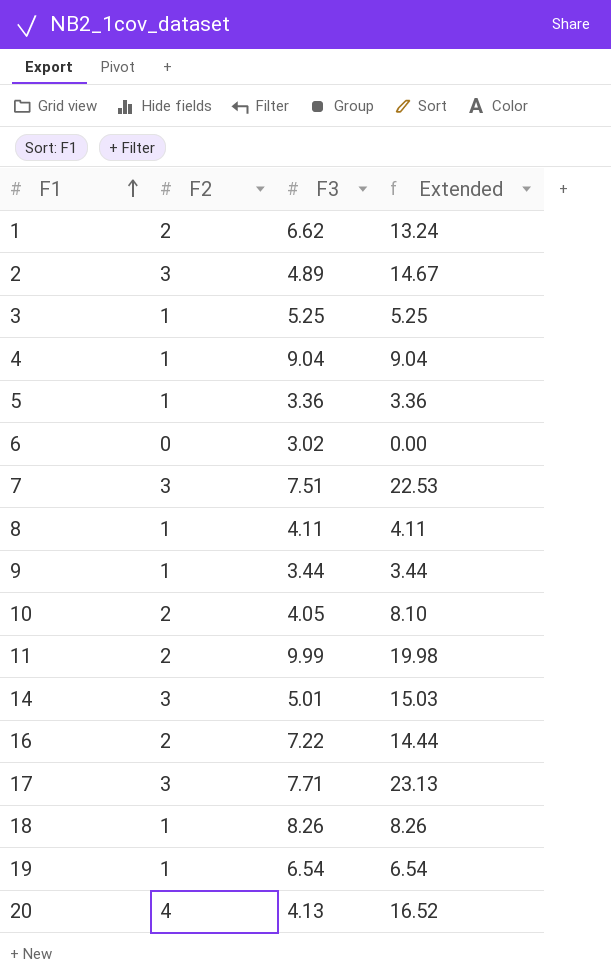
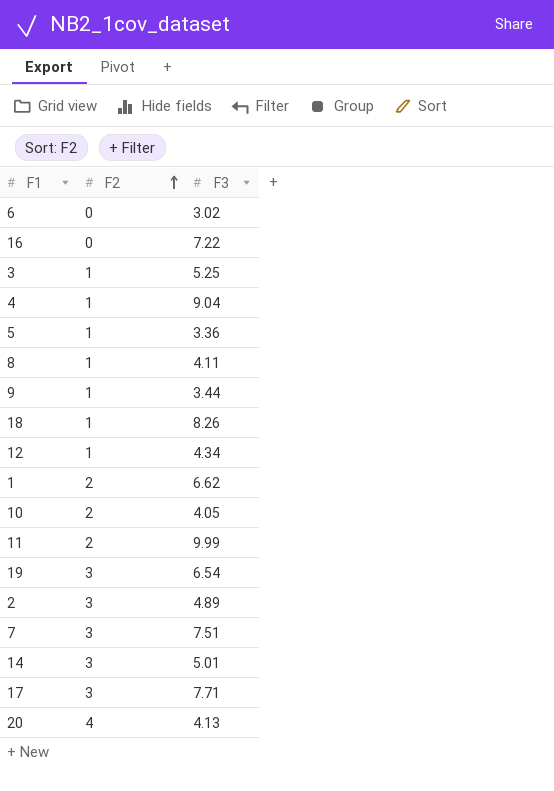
row order: F1 ascending -> F2 ascending
column Extended | formula: [F2] * [F3] -> none
16 | F2: 2 -> 0
row 12: none -> 1 | 4.34
19 | F2: 1 -> 3

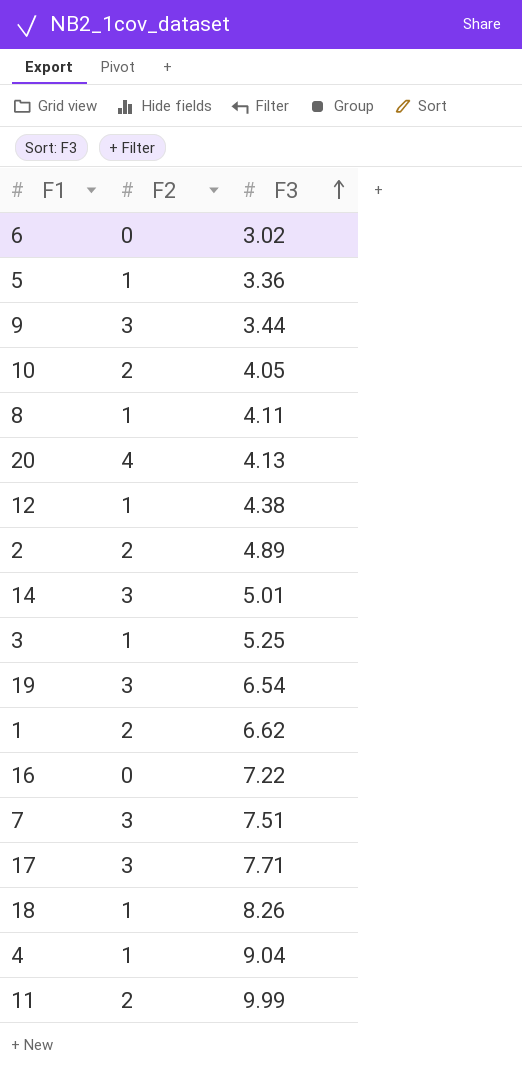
row order: F2 ascending -> F3 ascending
9 | F2: 1 -> 3
12 | F3: 4.34 -> 4.38
2 | F2: 3 -> 2

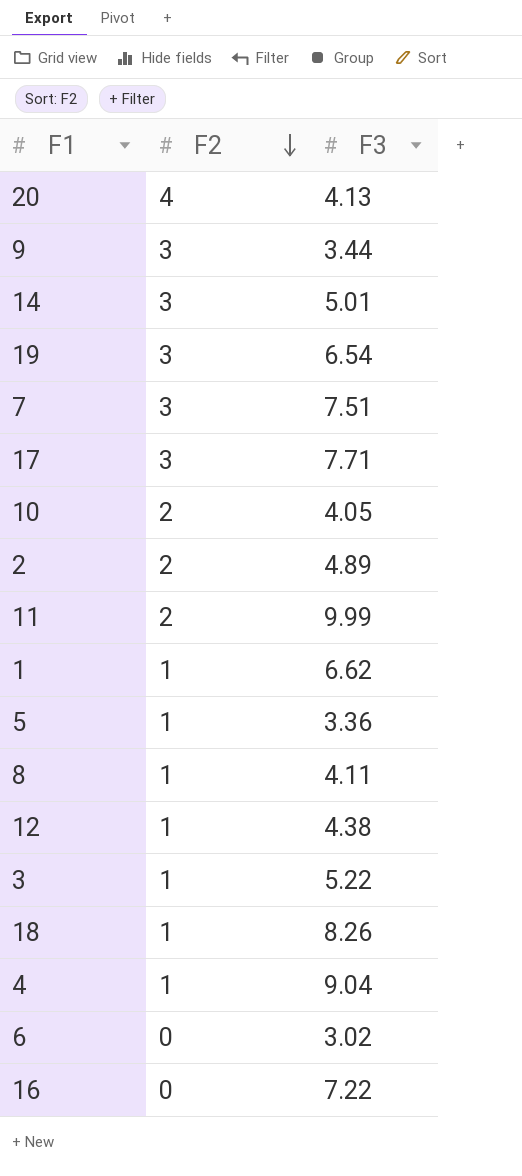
row order: F3 ascending -> F2 descending
1 | F2: 2 -> 1
3 | F3: 5.25 -> 5.22

